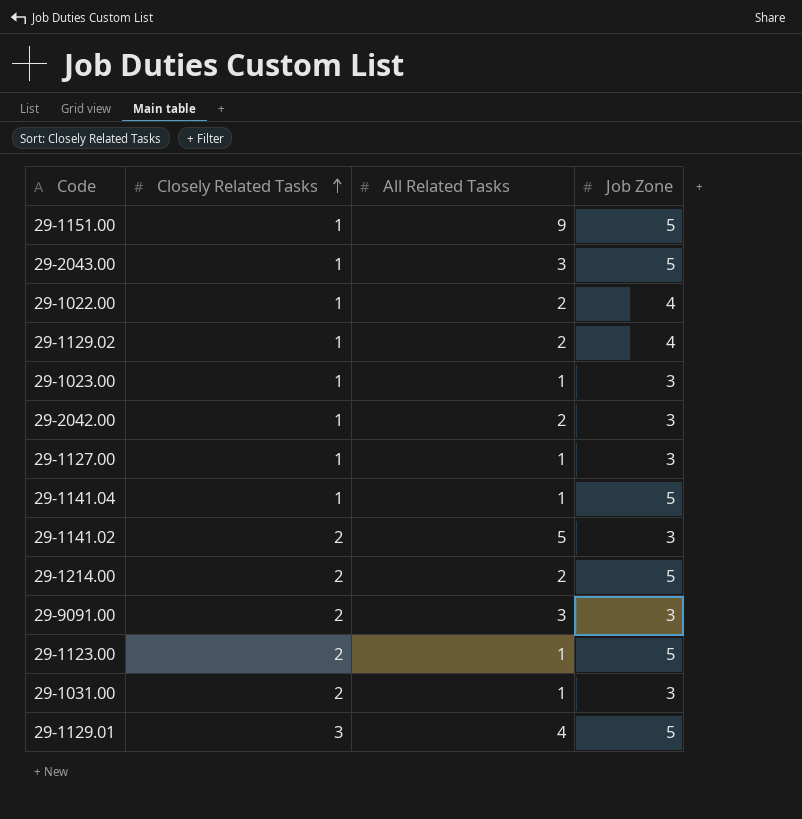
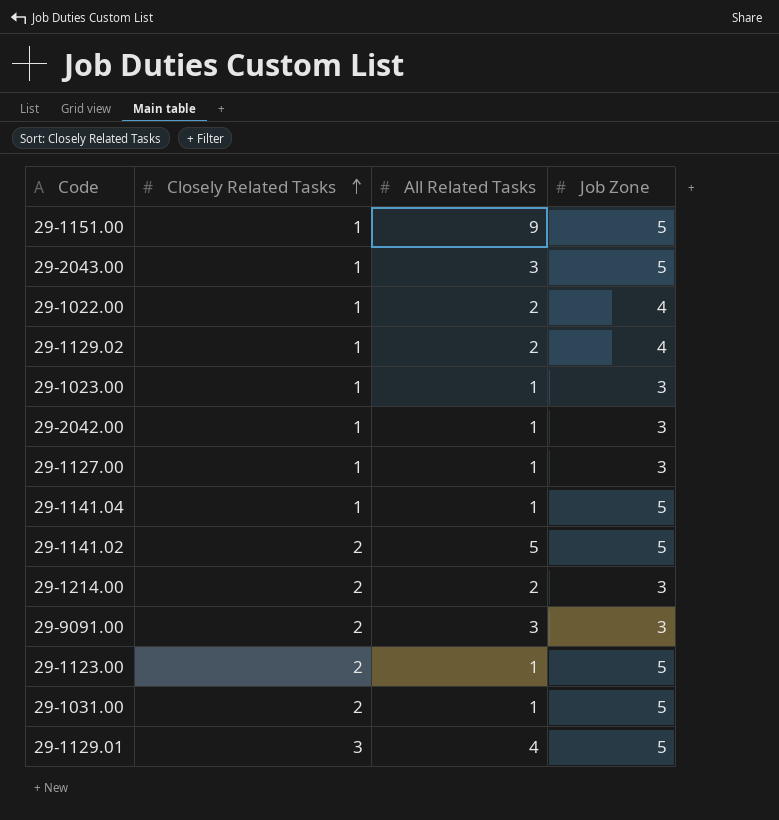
29-2042.00 | All Related Tasks: 2 -> 1
29-1141.02 | Job Zone: 3 -> 5
29-1214.00 | Job Zone: 5 -> 3
29-1031.00 | Job Zone: 3 -> 5

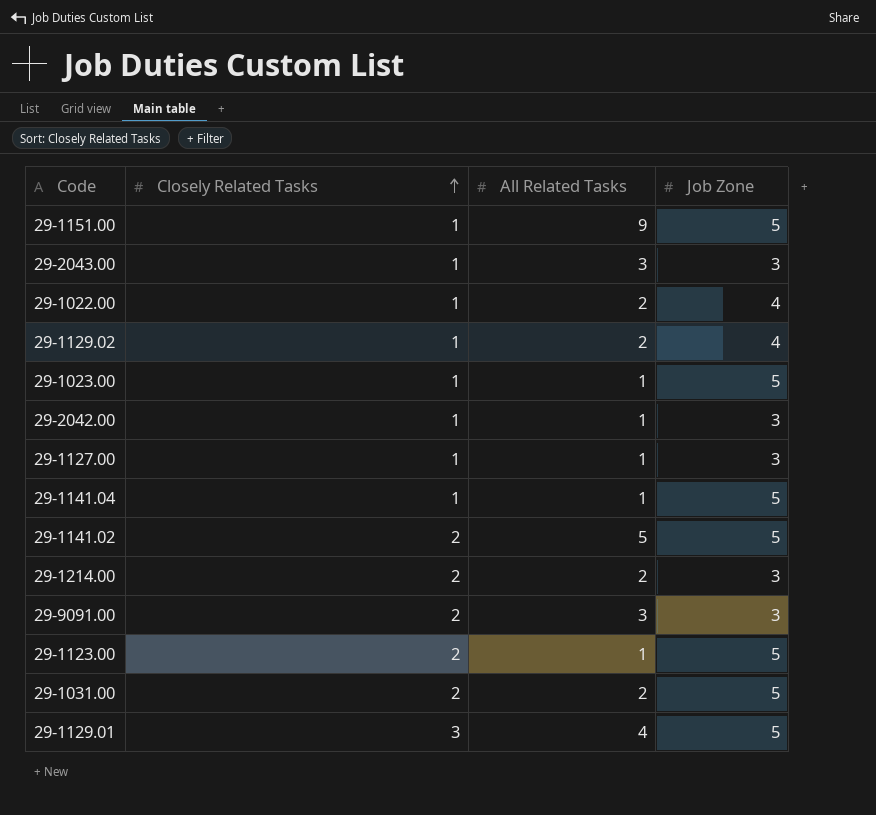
29-2043.00 | Job Zone: 5 -> 3
29-1023.00 | Job Zone: 3 -> 5
29-1031.00 | All Related Tasks: 1 -> 2

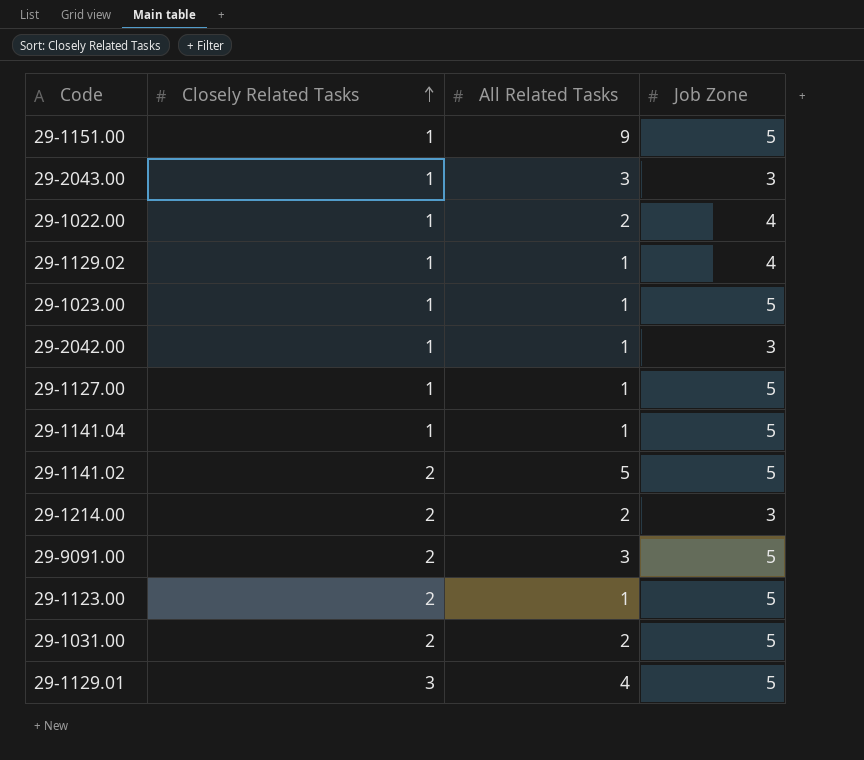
29-1129.02 | All Related Tasks: 2 -> 1
29-1127.00 | Job Zone: 3 -> 5
29-9091.00 | Job Zone: 3 -> 5

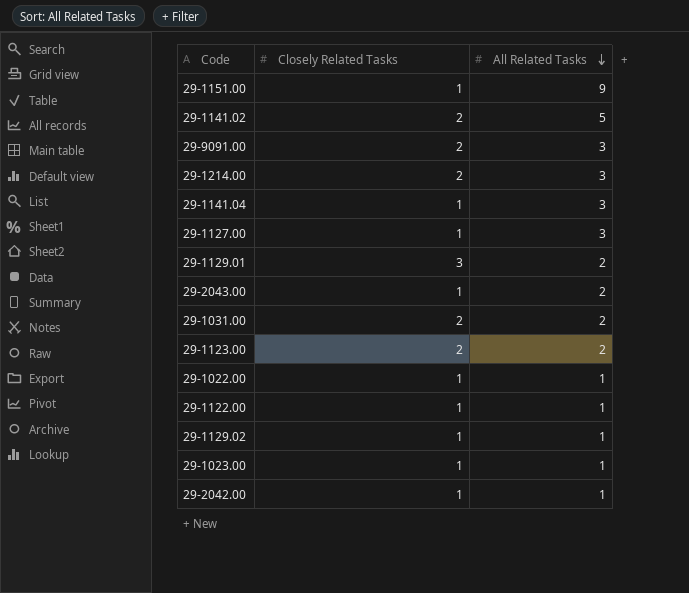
row order: Closely Related Tasks ascending -> All Related Tasks descending
column Job Zone | position: 4 -> none
29-1214.00 | All Related Tasks: 2 -> 3
29-1141.04 | All Related Tasks: 1 -> 3
29-1127.00 | All Related Tasks: 1 -> 3
29-1129.01 | All Related Tasks: 4 -> 2
29-2043.00 | All Related Tasks: 3 -> 2
29-1123.00 | All Related Tasks: 1 -> 2
29-1022.00 | All Related Tasks: 2 -> 1
row 29-1122.00: none -> 1 | 1

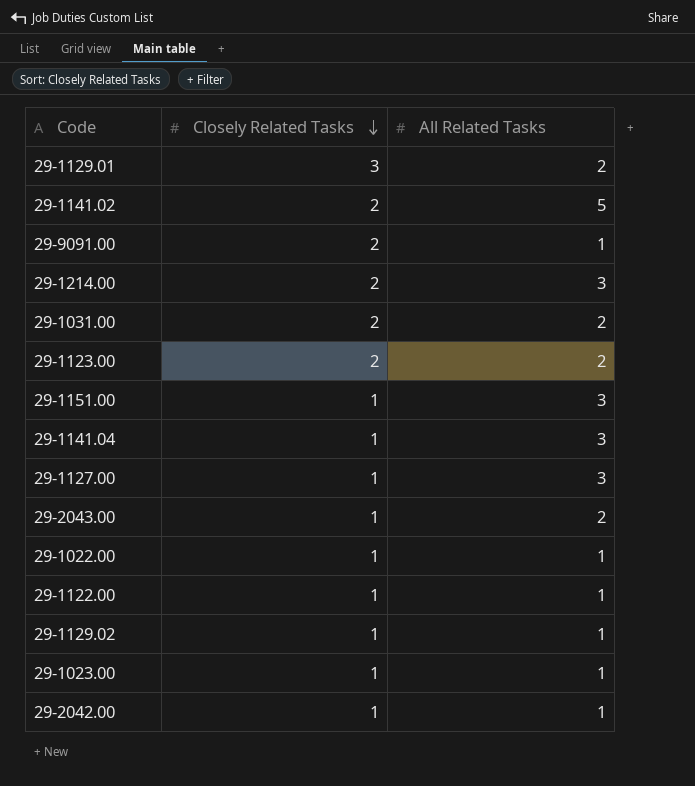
row order: All Related Tasks descending -> Closely Related Tasks descending
29-9091.00 | All Related Tasks: 3 -> 1
29-1151.00 | All Related Tasks: 9 -> 3

